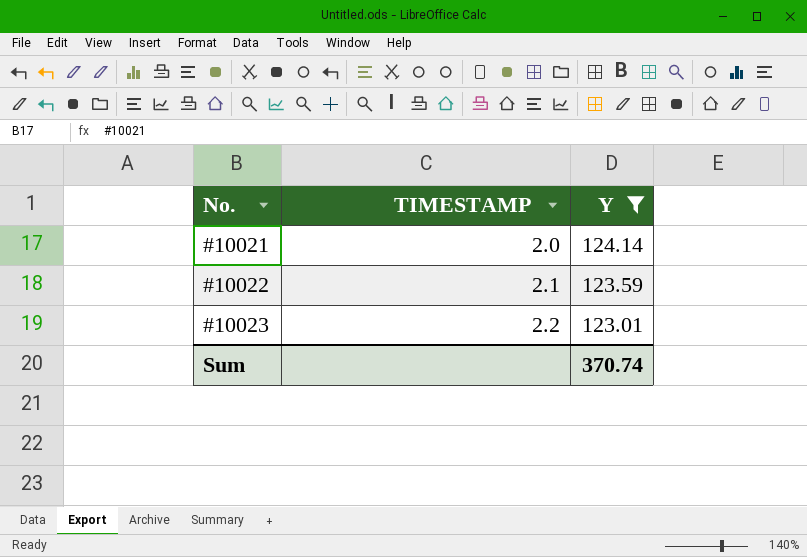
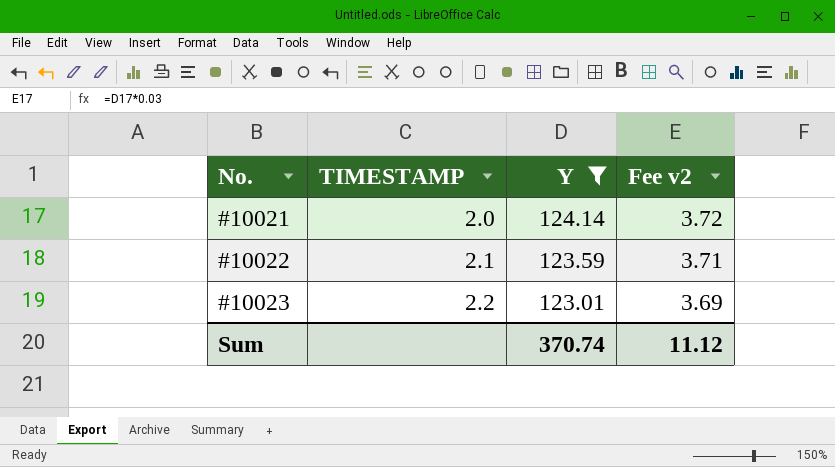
column Fee v2 | formula: none -> [Y] * 0.03

